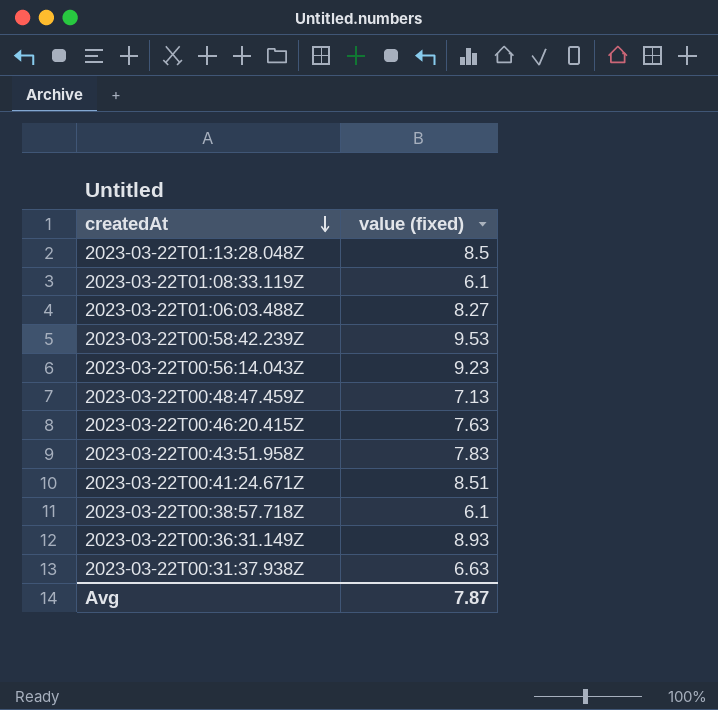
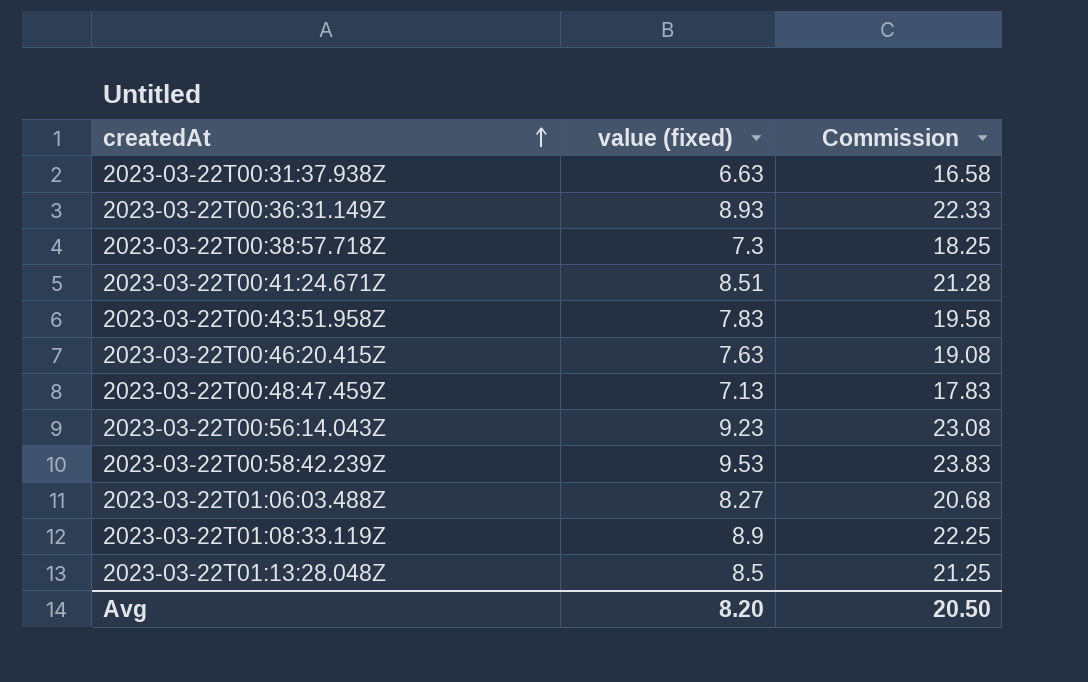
row order: createdAt descending -> createdAt ascending
column Commission | formula: none -> [value (fixed)] * 2.5
2023-03-22T00:38:57.718Z | value (fixed): 6.1 -> 7.3
2023-03-22T01:08:33.119Z | value (fixed): 6.1 -> 8.9
Avg | value (fixed): 7.87 -> 8.20

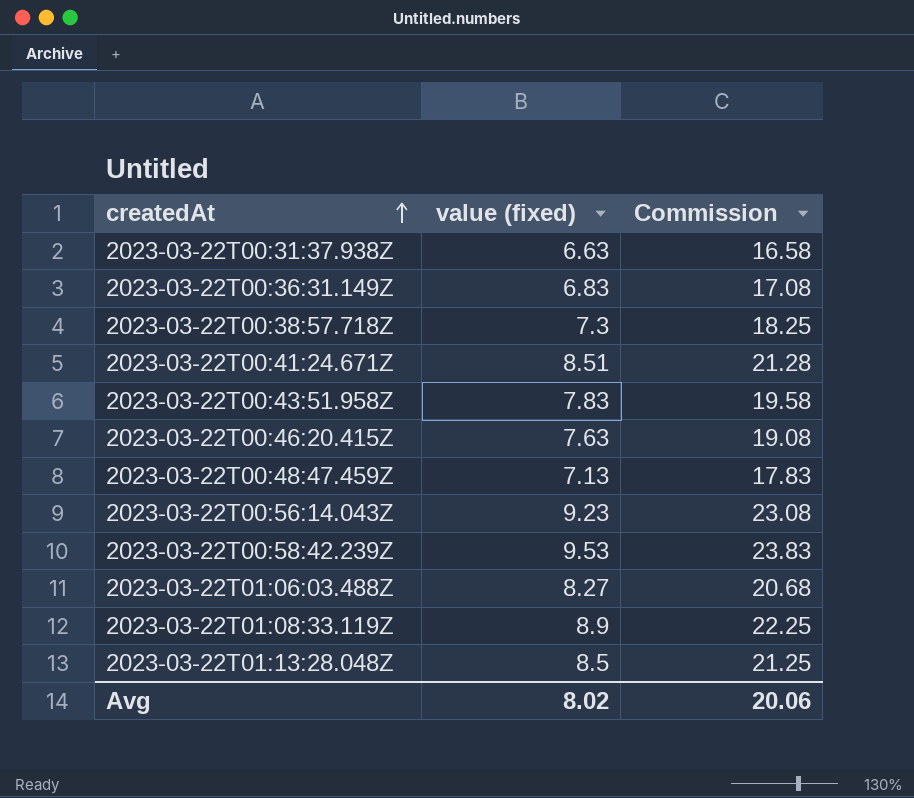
2023-03-22T00:36:31.149Z | value (fixed): 8.93 -> 6.83
2023-03-22T00:36:31.149Z | Commission: 22.33 -> 17.08
Avg | value (fixed): 8.20 -> 8.02
Avg | Commission: 20.50 -> 20.06

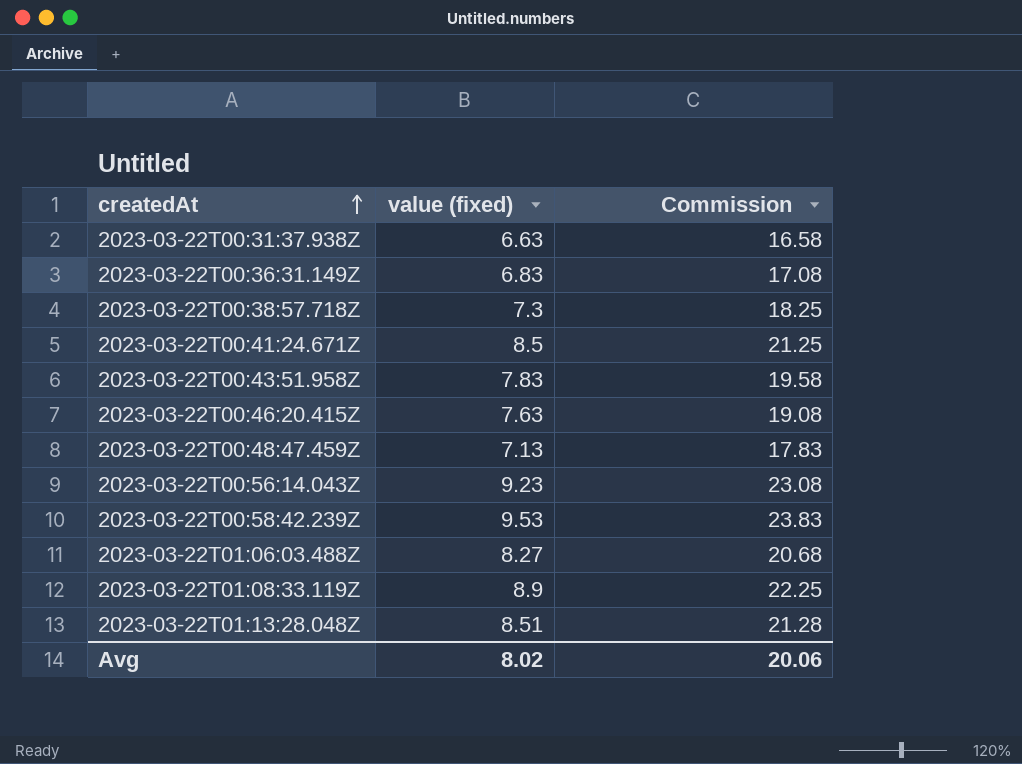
2023-03-22T00:41:24.671Z | value (fixed): 8.51 -> 8.5
2023-03-22T00:41:24.671Z | Commission: 21.28 -> 21.25
2023-03-22T01:13:28.048Z | value (fixed): 8.5 -> 8.51
2023-03-22T01:13:28.048Z | Commission: 21.25 -> 21.28

